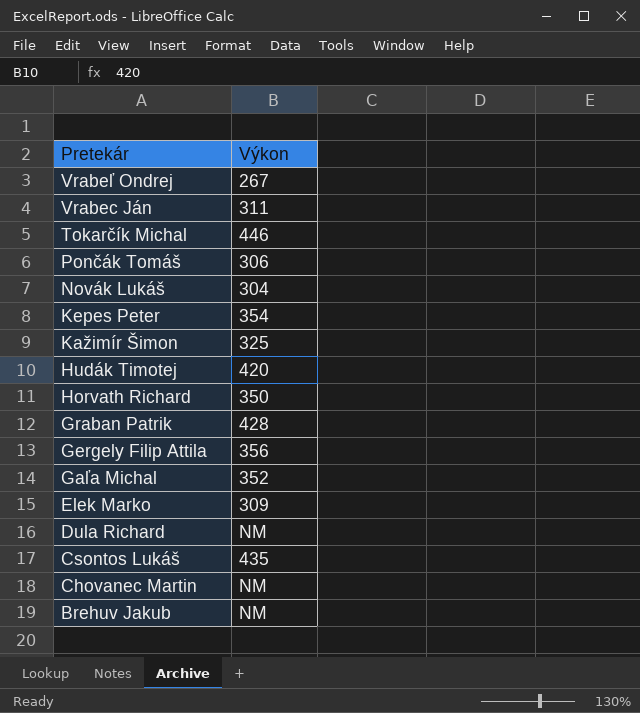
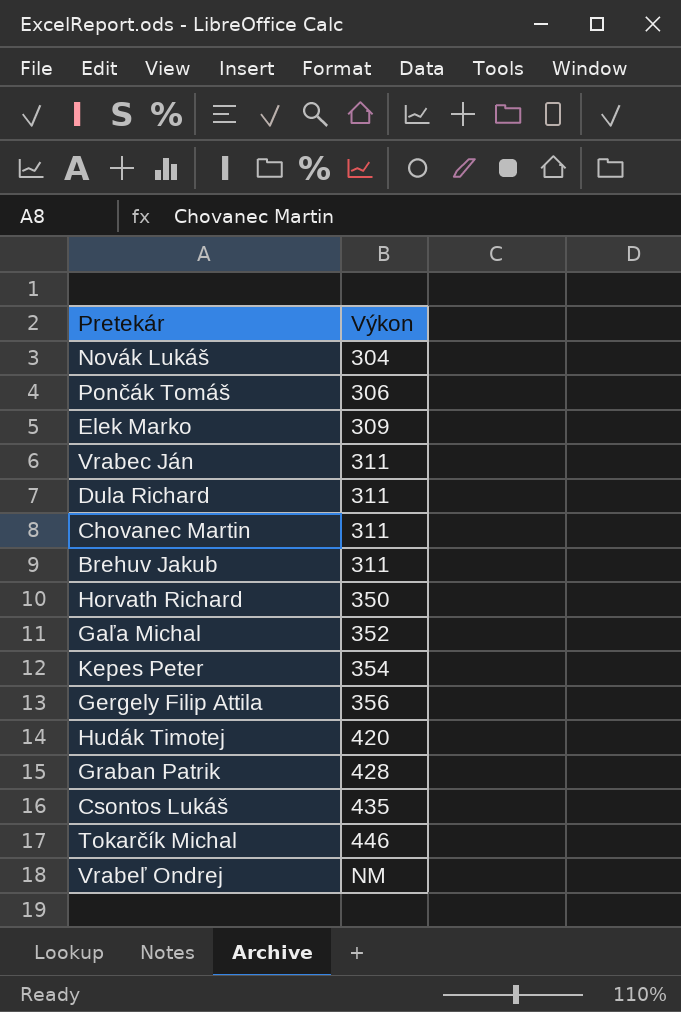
row order: Pretekár descending -> Výkon ascending
row Kažimír Šimon: 325 -> none
Dula Richard | Výkon: NM -> 311
Chovanec Martin | Výkon: NM -> 311
Brehuv Jakub | Výkon: NM -> 311
Vrabeľ Ondrej | Výkon: 267 -> NM

